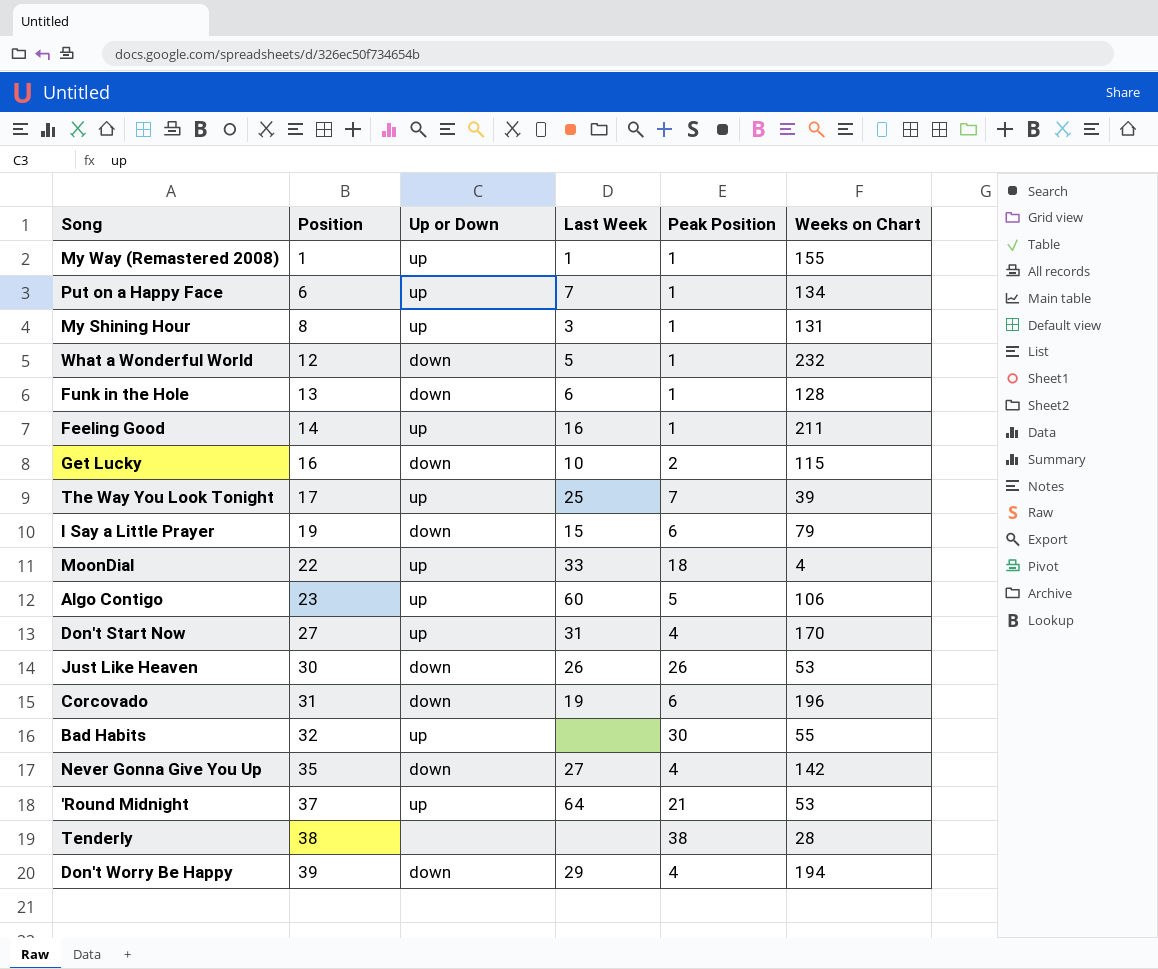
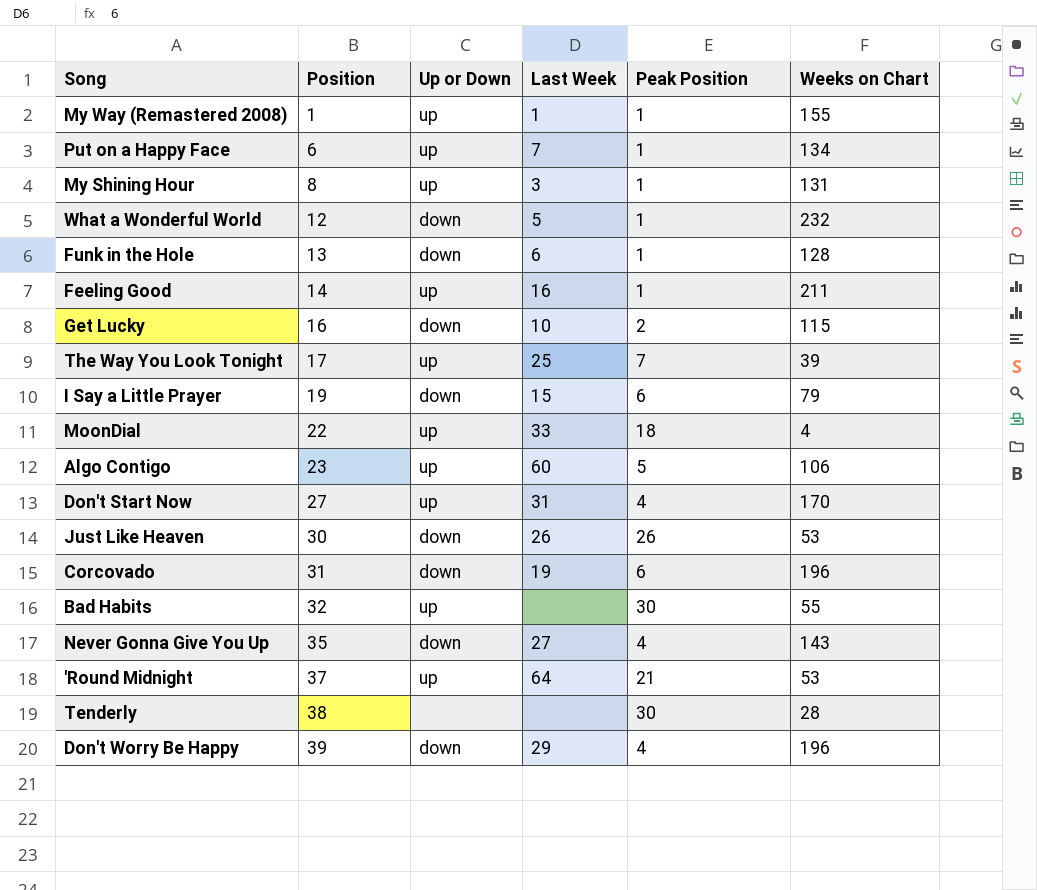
Never Gonna Give You Up | Weeks on Chart: 142 -> 143
Tenderly | Peak Position: 38 -> 30
Don't Worry Be Happy | Weeks on Chart: 194 -> 196

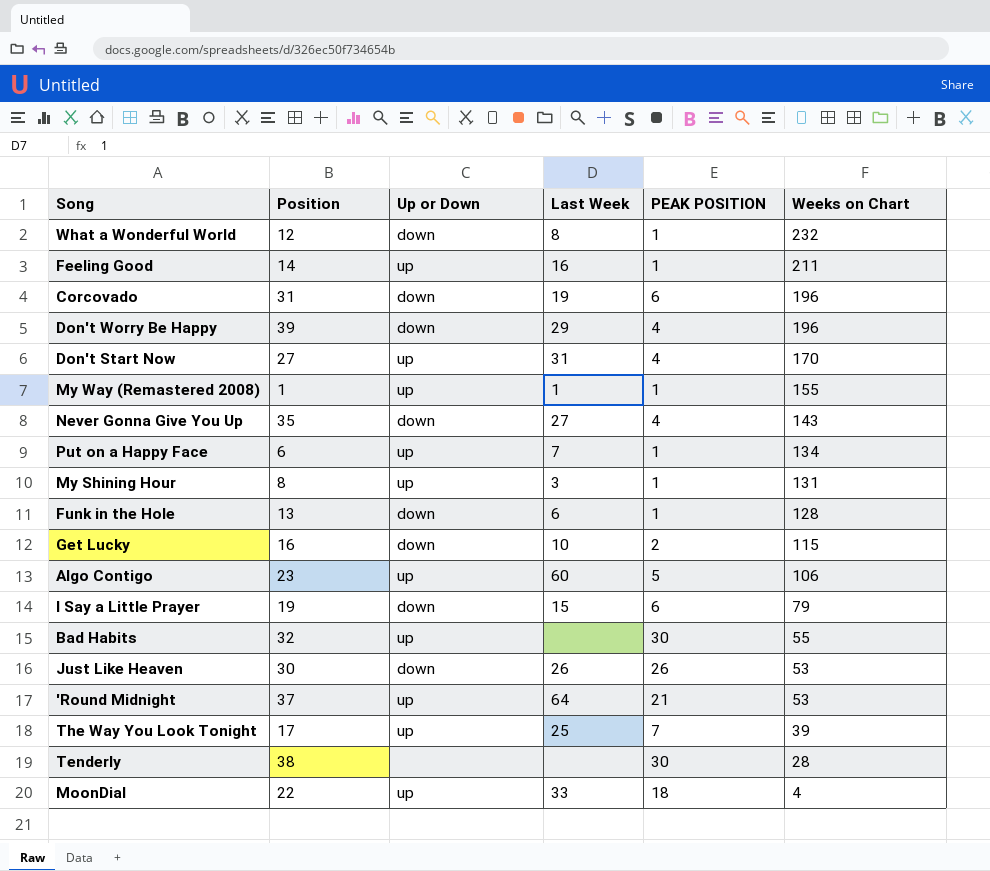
row order: Position ascending -> Weeks on Chart descending
column name: Peak Position -> PEAK POSITION
What a Wonderful World | Last Week: 5 -> 8

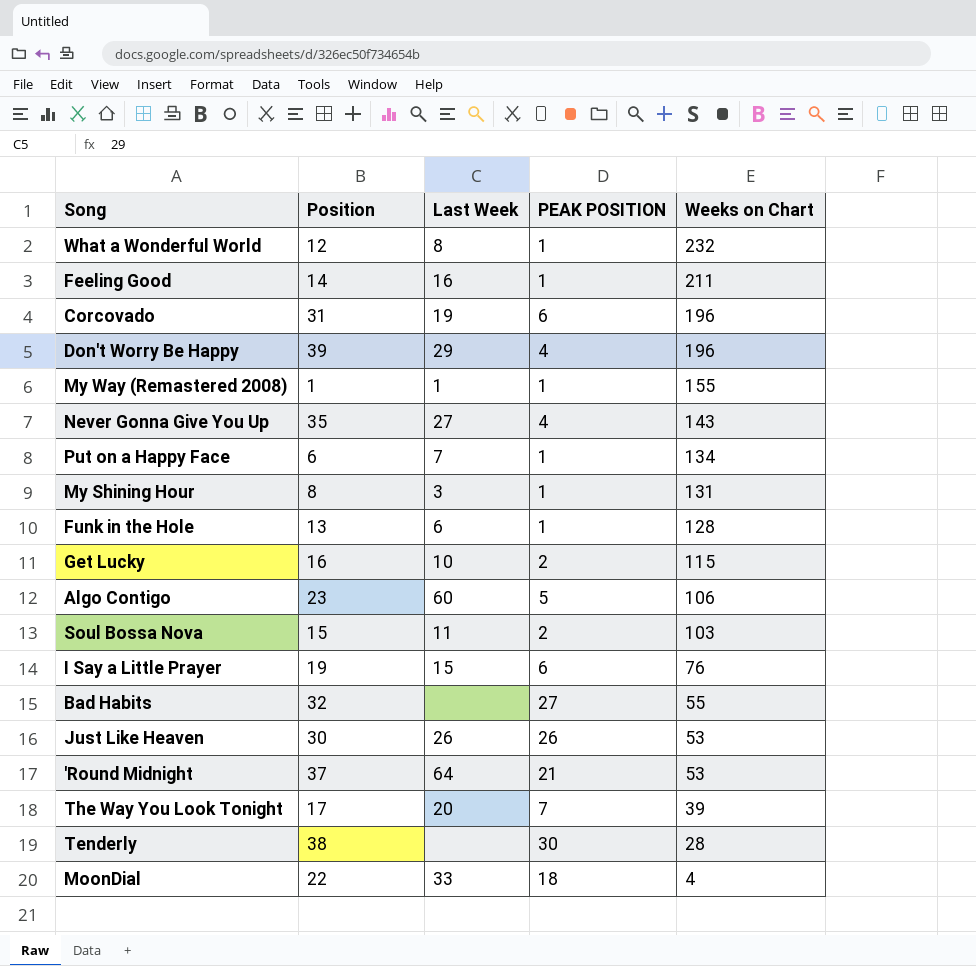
column Up or Down | position: 3 -> none
row Don't Start Now: 27 | up | 31 | 4 | 170 -> none
row Soul Bossa Nova: none -> 15 | 11 | 2 | 103
I Say a Little Prayer | Weeks on Chart: 79 -> 76
Bad Habits | PEAK POSITION: 30 -> 27
The Way You Look Tonight | Last Week: 25 -> 20

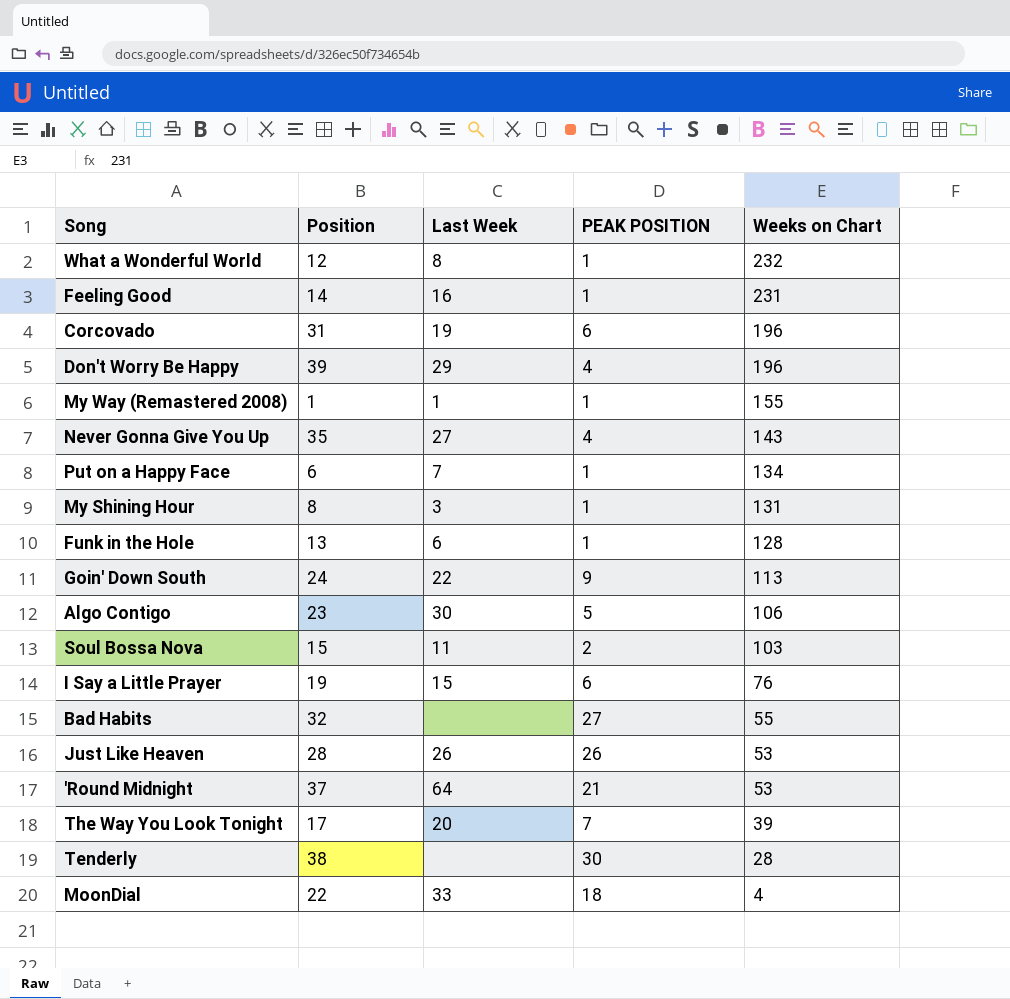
row Get Lucky: 16 | 10 | 2 | 115 -> none
Feeling Good | Weeks on Chart: 211 -> 231
row Goin' Down South: none -> 24 | 22 | 9 | 113
Algo Contigo | Last Week: 60 -> 30
Just Like Heaven | Position: 30 -> 28

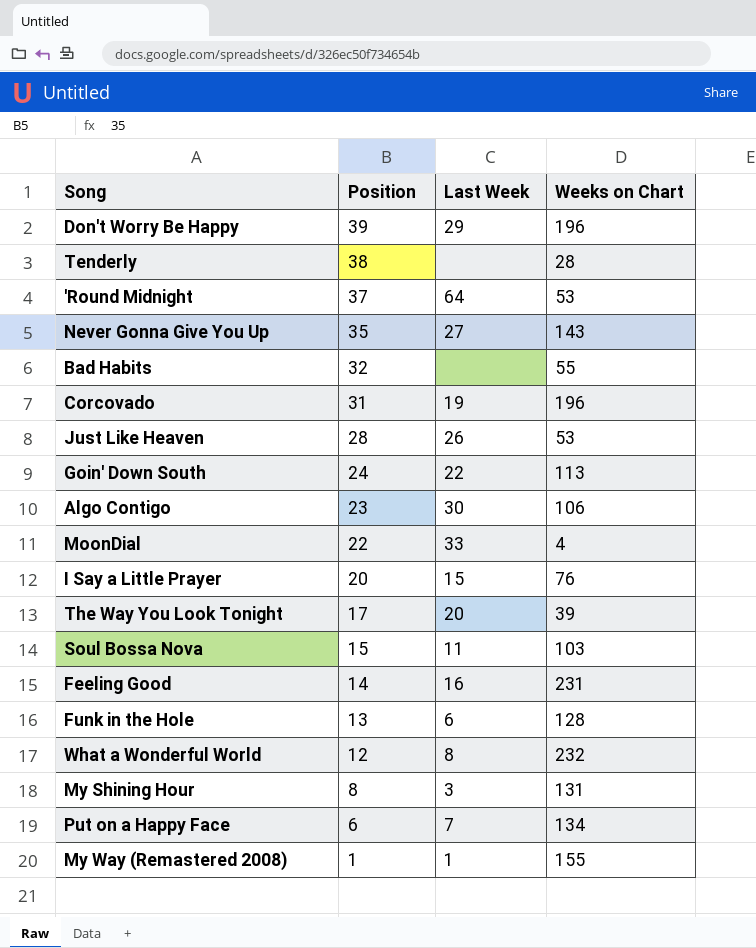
row order: Weeks on Chart descending -> Position descending
column PEAK POSITION | position: 4 -> none
I Say a Little Prayer | Position: 19 -> 20

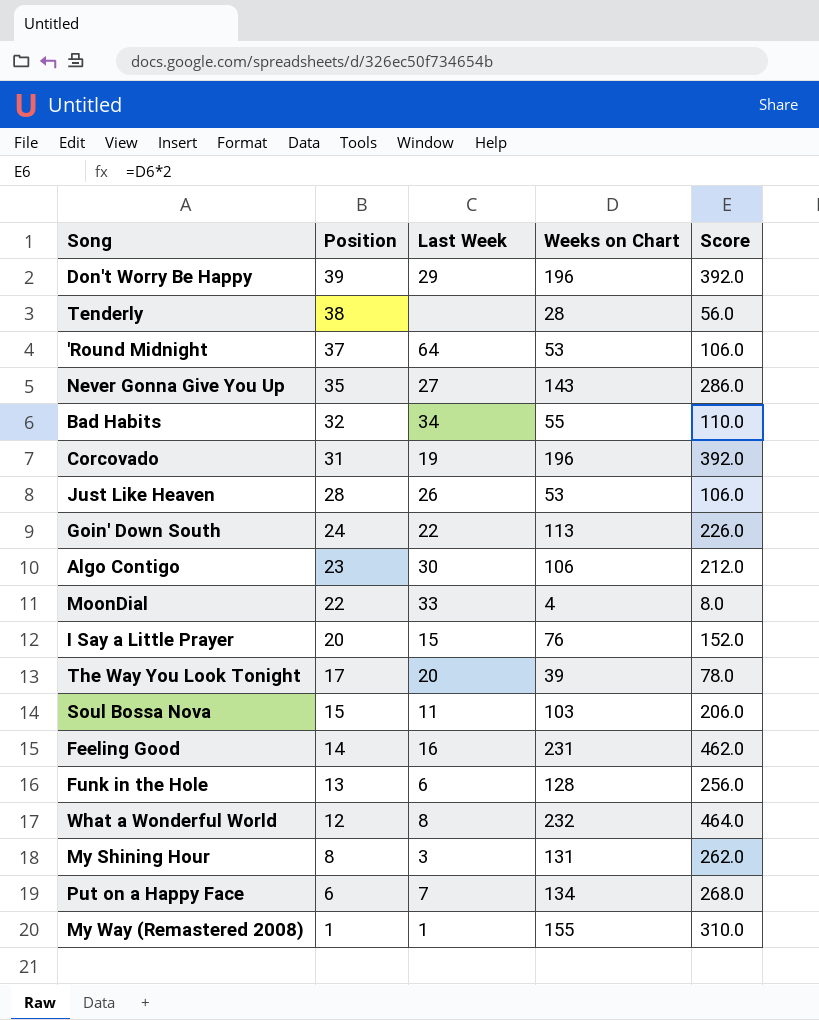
column Score | formula: none -> [Weeks on Chart] * 2
Bad Habits | Last Week: none -> 34

